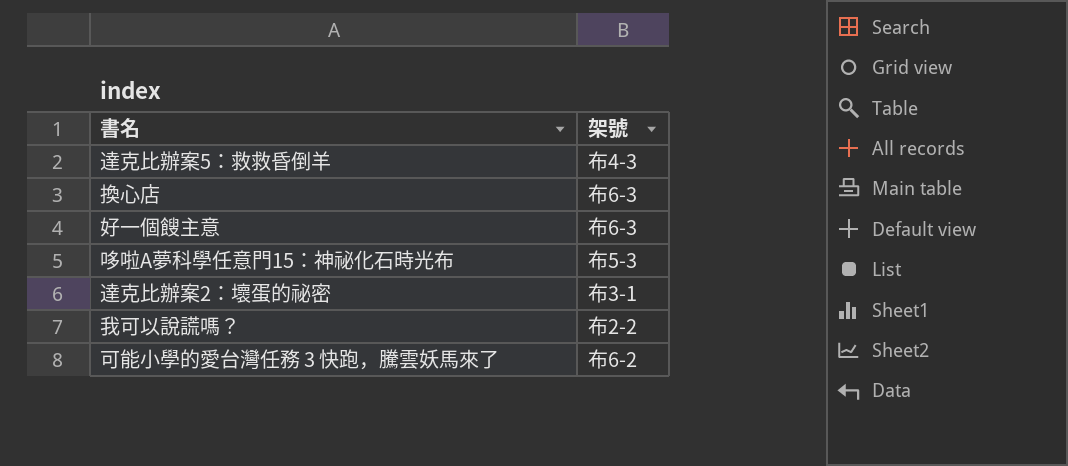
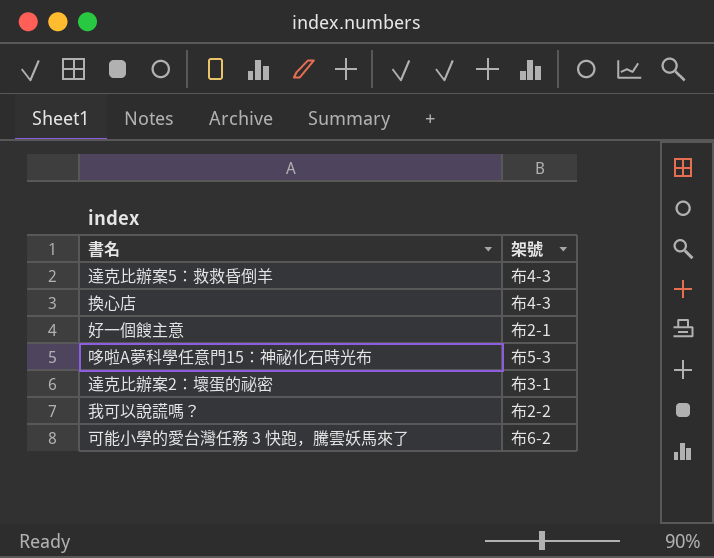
換心店 | 架號: 布6-3 -> 布4-3
好一個餿主意 | 架號: 布6-3 -> 布2-1

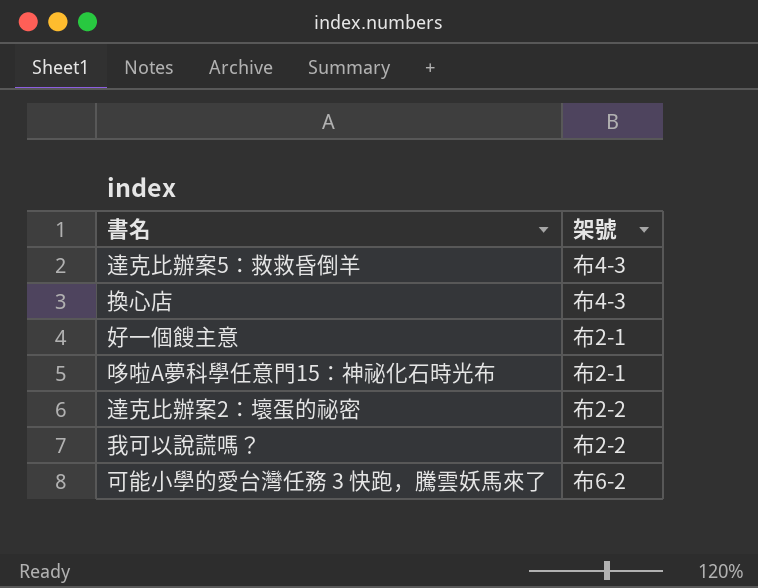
哆啦A夢科學任意門15：神祕化石時光布 | 架號: 布5-3 -> 布2-1
達克比辦案2：壞蛋的祕密 | 架號: 布3-1 -> 布2-2

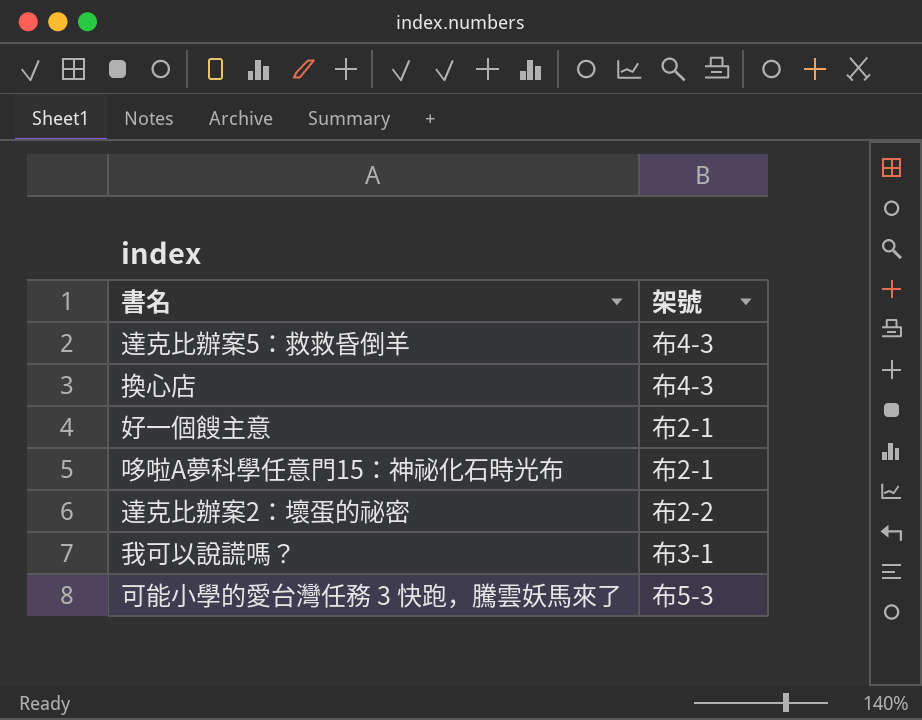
我可以說謊嗎？ | 架號: 布2-2 -> 布3-1
可能小學的愛台灣任務 3 快跑，騰雲妖馬來了 | 架號: 布6-2 -> 布5-3

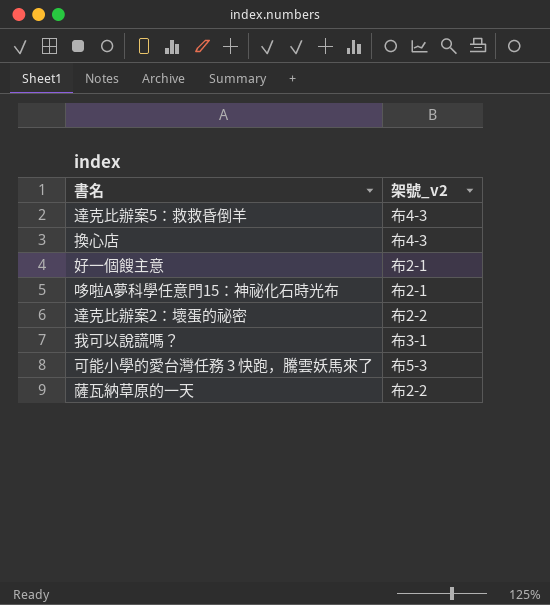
column name: 架號 -> 架號_v2
row 薩瓦納草原的一天: none -> 布2-2

